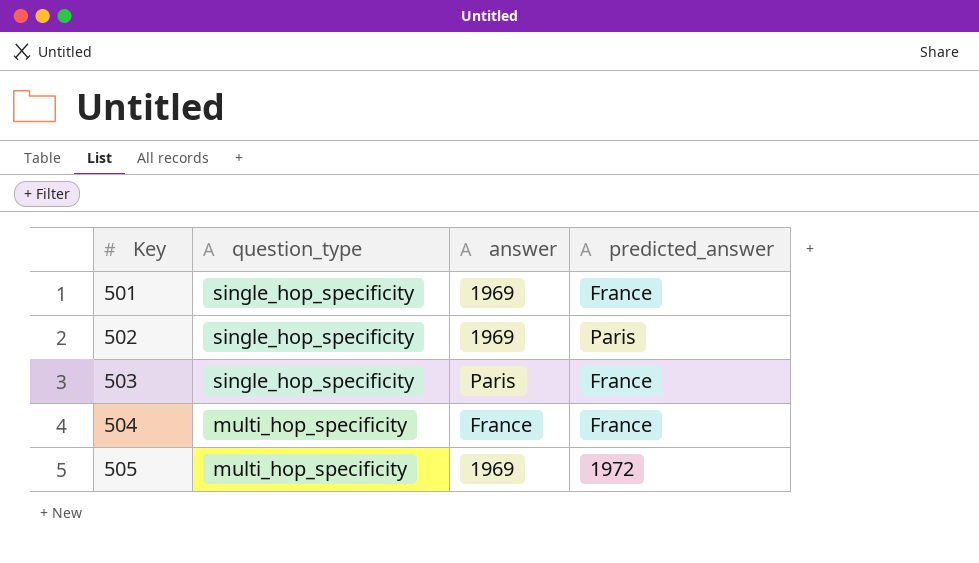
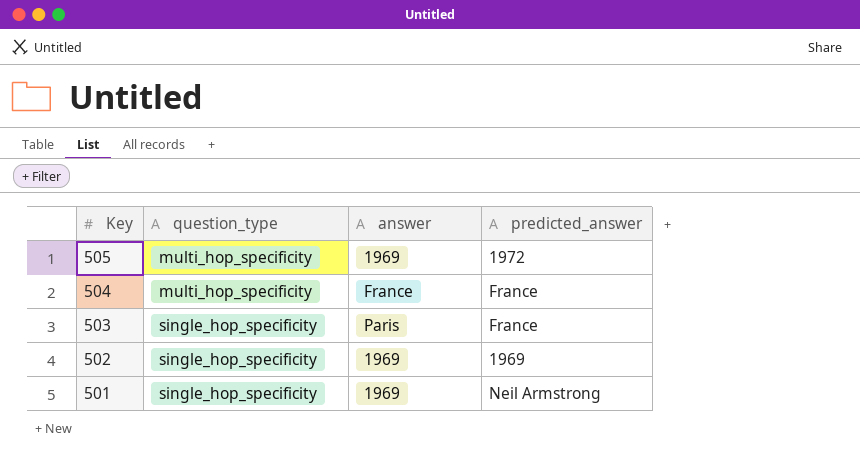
row order: Key ascending -> Key descending
502 | predicted_answer: Paris -> 1969
501 | predicted_answer: France -> Neil Armstrong

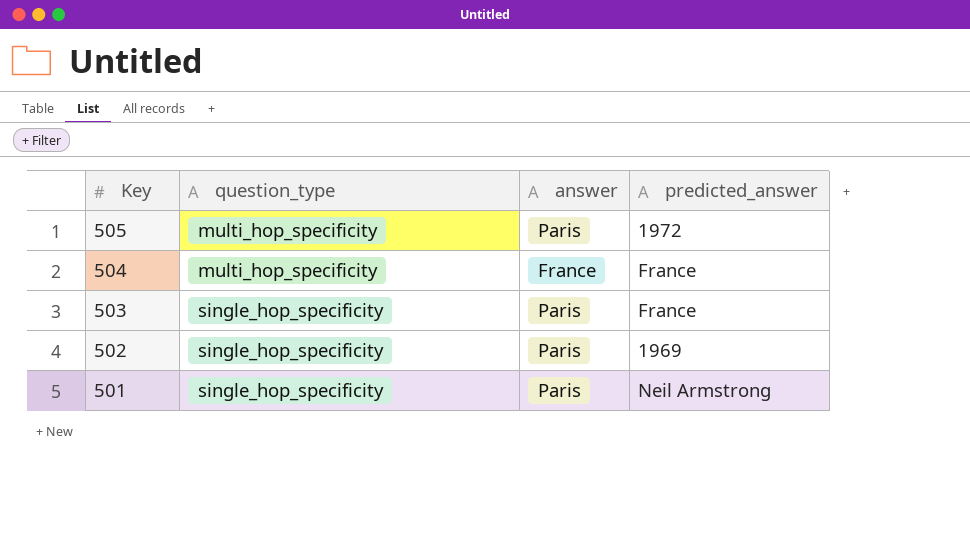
505 | answer: 1969 -> Paris
502 | answer: 1969 -> Paris
501 | answer: 1969 -> Paris

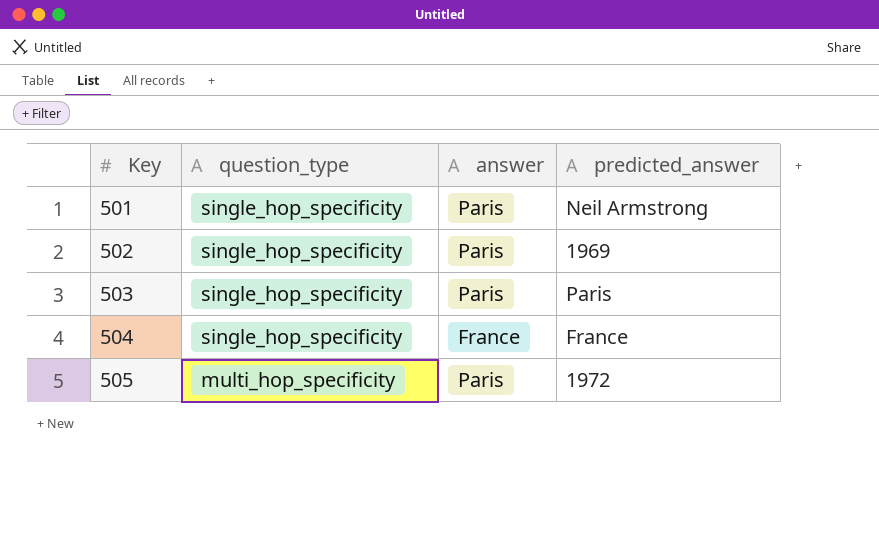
row order: Key descending -> Key ascending
503 | predicted_answer: France -> Paris
504 | question_type: multi_hop_specificity -> single_hop_specificity

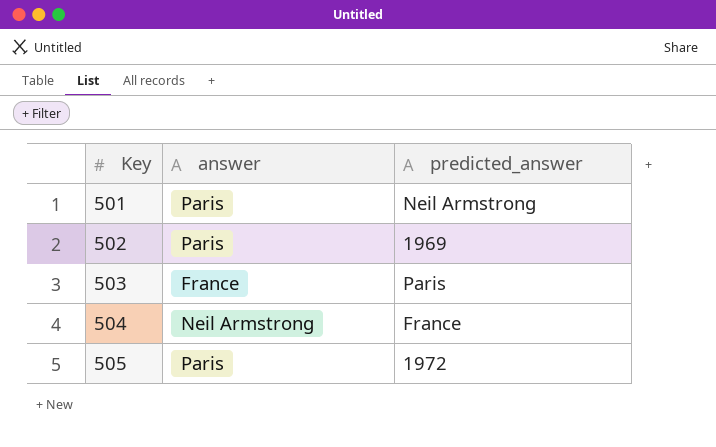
column question_type | position: 2 -> none
503 | answer: Paris -> France
504 | answer: France -> Neil Armstrong

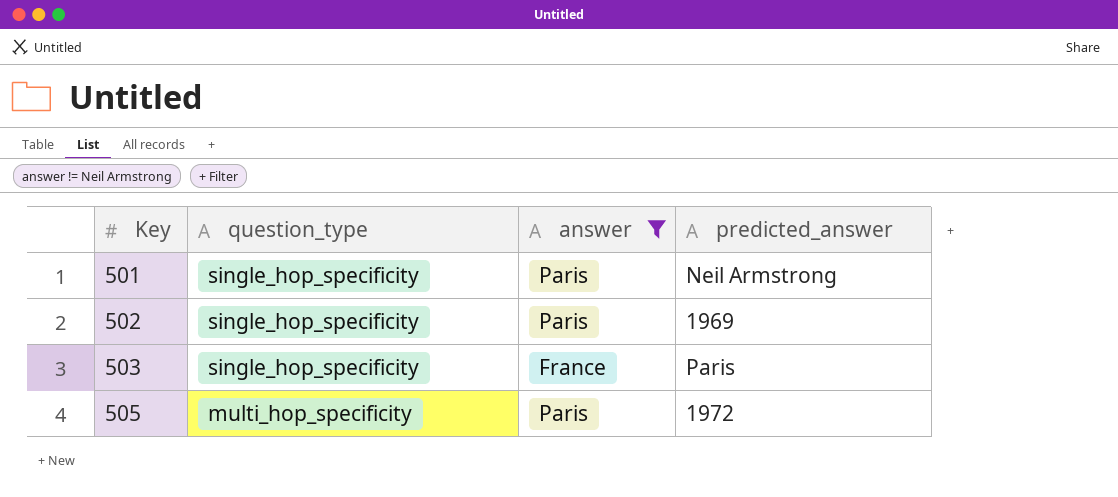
filter: none -> answer != Neil Armstrong
column question_type | position: none -> 2

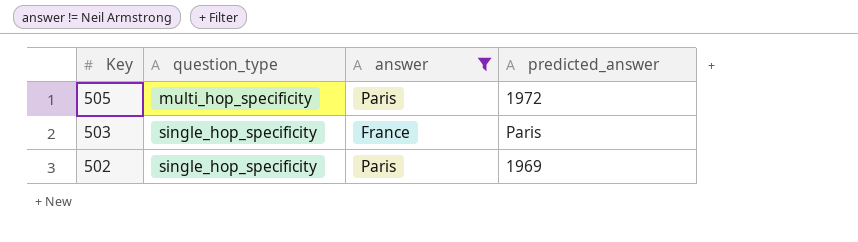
row order: Key ascending -> Key descending
row 501: single_hop_specificity | Paris | Neil Armstrong -> none

